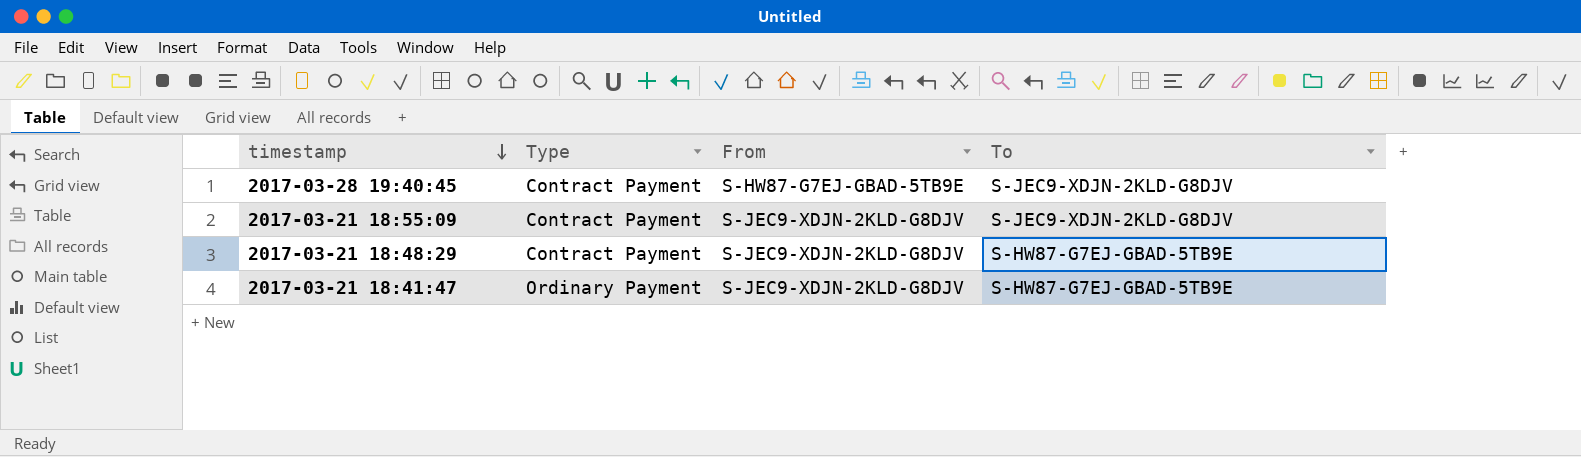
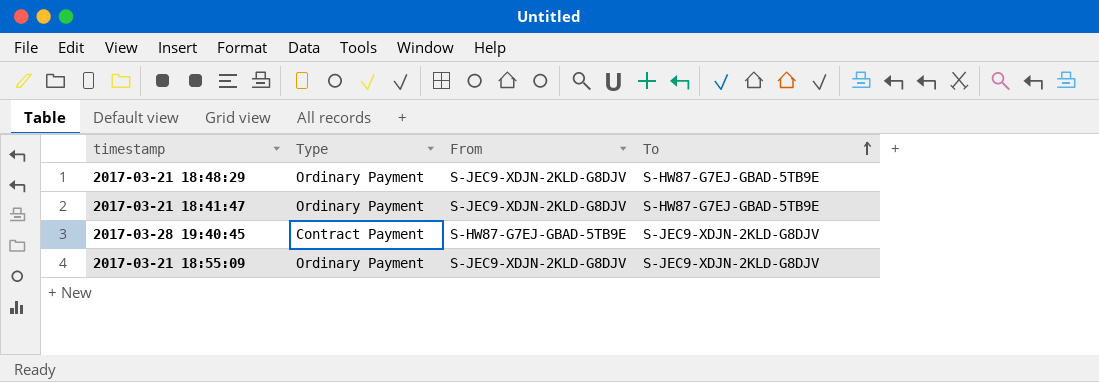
row order: timestamp descending -> To ascending
2017-03-21 18:48:29 | Type: Contract Payment -> Ordinary Payment
2017-03-21 18:55:09 | Type: Contract Payment -> Ordinary Payment

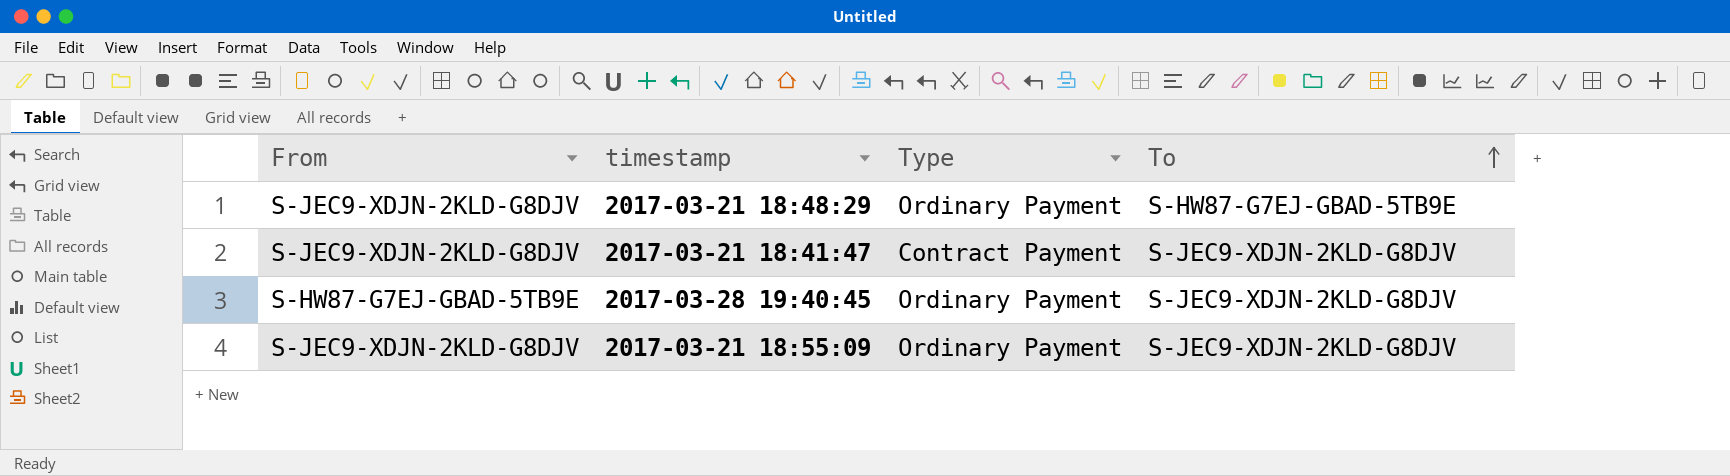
column From | position: 3 -> 1
2017-03-21 18:41:47 | Type: Ordinary Payment -> Contract Payment
2017-03-21 18:41:47 | To: S-HW87-G7EJ-GBAD-5TB9E -> S-JEC9-XDJN-2KLD-G8DJV
2017-03-28 19:40:45 | Type: Contract Payment -> Ordinary Payment

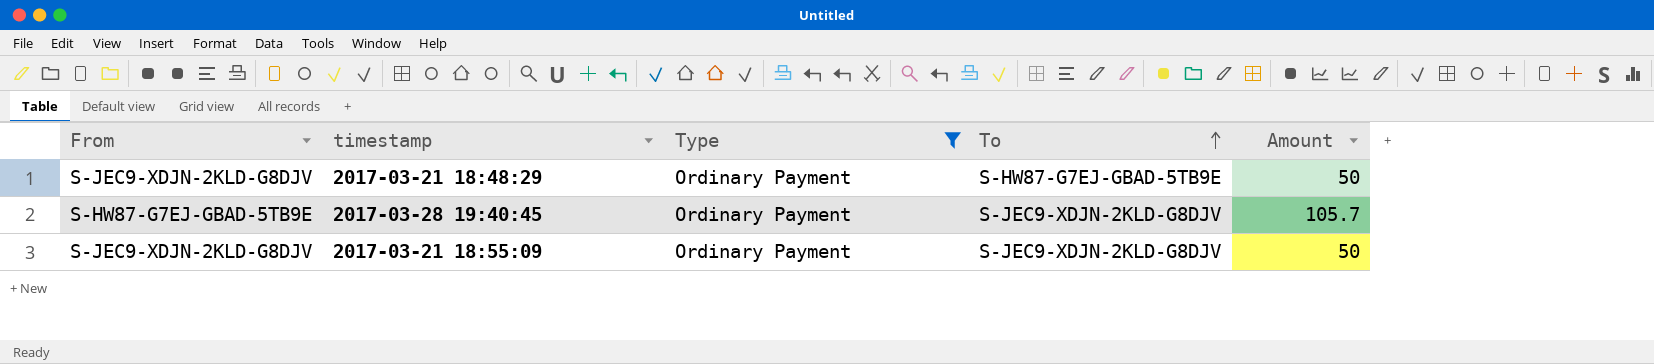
filter: none -> Type = Ordinary Payment
column Amount | position: none -> 5

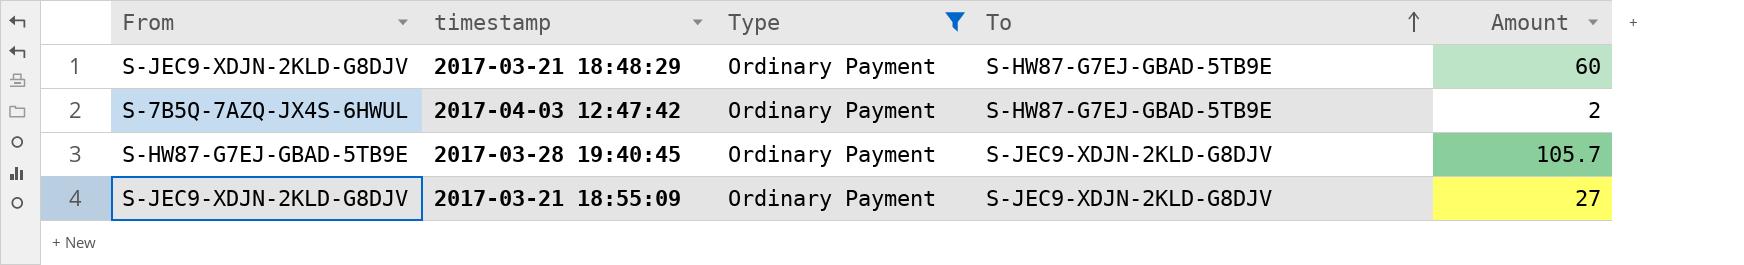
2017-03-21 18:48:29 | Amount: 50 -> 60
row 2017-04-03 12:47:42: none -> S-7B5Q-7AZQ-JX4S-6HWUL | Ordinary Payment | S-HW87-G7EJ-GBAD-5TB9E | 2
2017-03-21 18:55:09 | Amount: 50 -> 27

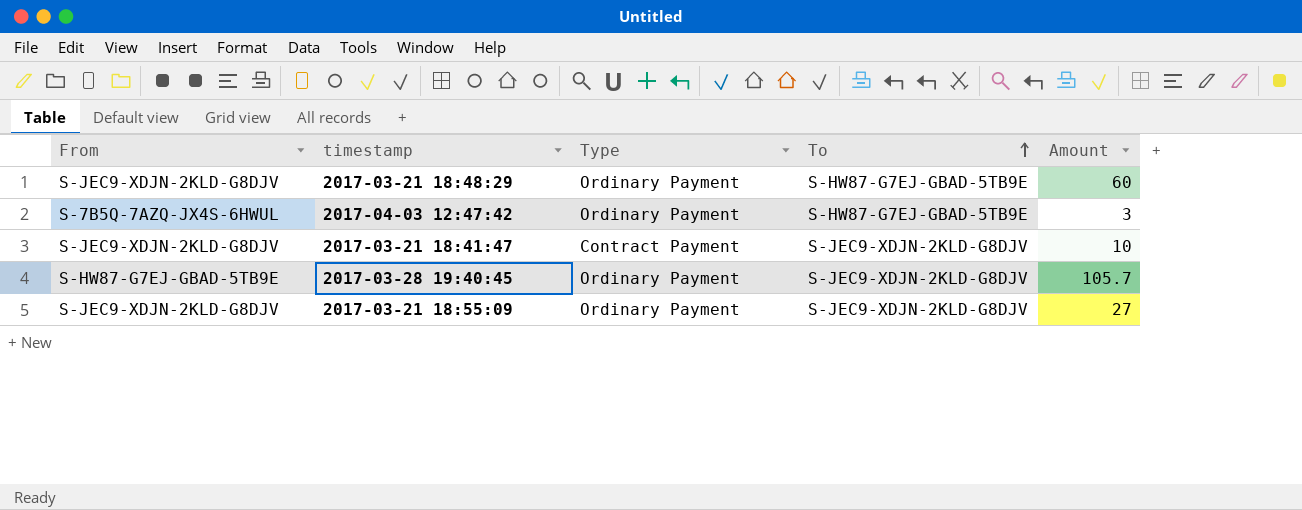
filter: Type = Ordinary Payment -> none
2017-04-03 12:47:42 | Amount: 2 -> 3

